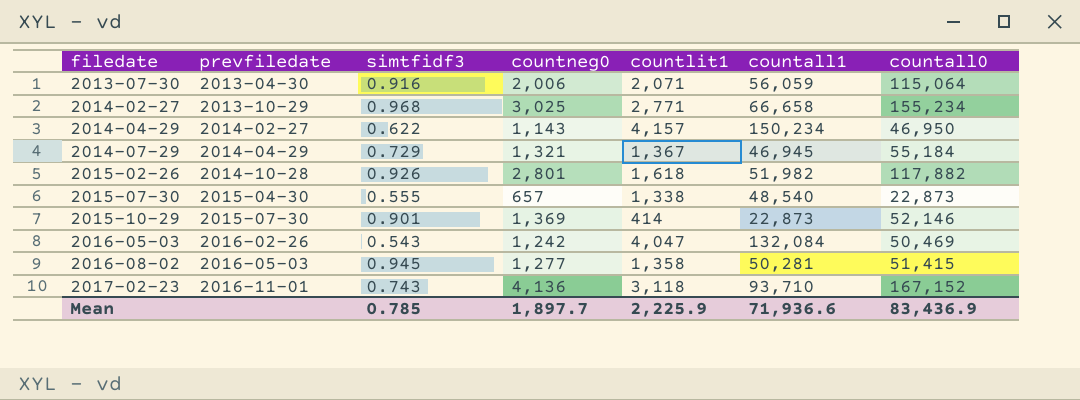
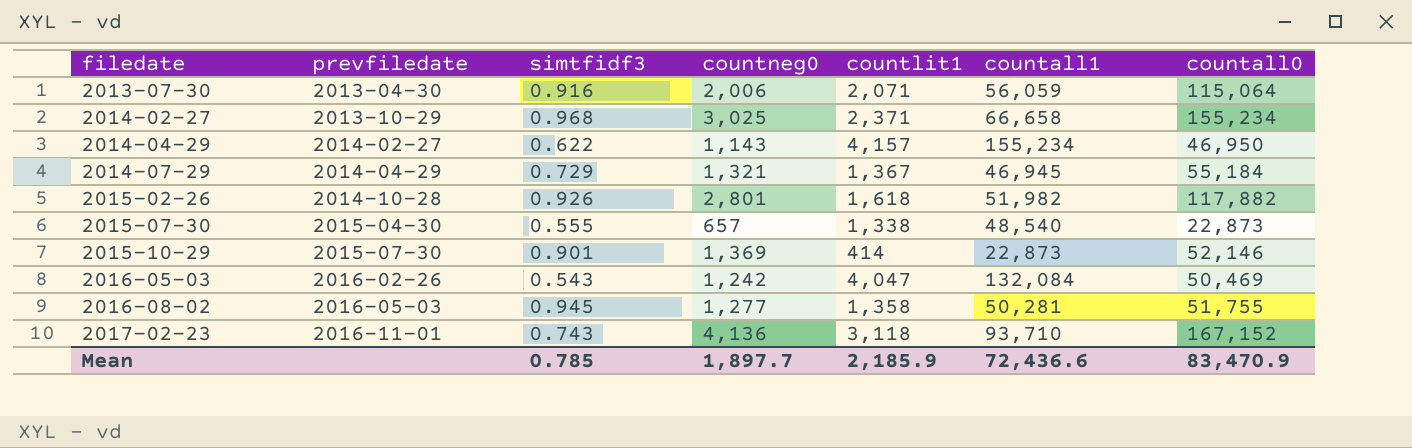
2014-02-27 | countlit1: 2,771 -> 2,371
2014-04-29 | countall1: 150,234 -> 155,234
2016-08-02 | countall0: 51,415 -> 51,755
Mean | countlit1: 2,225.9 -> 2,185.9
Mean | countall1: 71,936.6 -> 72,436.6
Mean | countall0: 83,436.9 -> 83,470.9

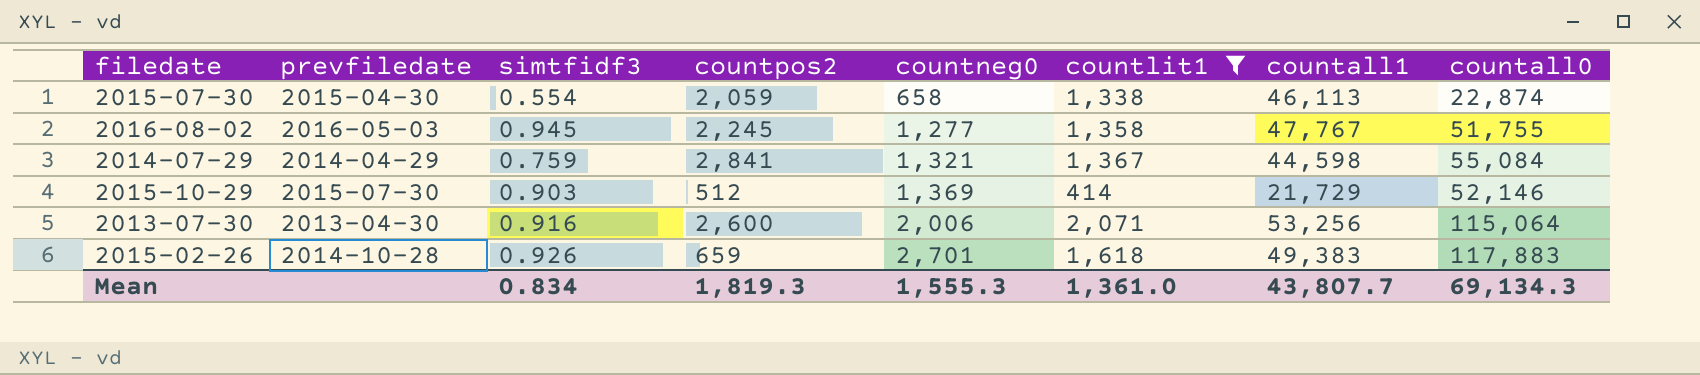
filter: none -> countlit1 <= 2,071
row order: filedate ascending -> countneg0 ascending
column countpos2 | position: none -> 4
2015-07-30 | simtfidf3: 0.555 -> 0.554
2015-07-30 | countneg0: 657 -> 658
2015-07-30 | countall1: 48,540 -> 46,113
2015-07-30 | countall0: 22,873 -> 22,874
2016-08-02 | countall1: 50,281 -> 47,767
2014-07-29 | simtfidf3: 0.729 -> 0.759
2014-07-29 | countall1: 46,945 -> 44,598
2014-07-29 | countall0: 55,184 -> 55,084
2015-10-29 | simtfidf3: 0.901 -> 0.903
2015-10-29 | countall1: 22,873 -> 21,729
2013-07-30 | countall1: 56,059 -> 53,256
2015-02-26 | countneg0: 2,801 -> 2,701
2015-02-26 | countall1: 51,982 -> 49,383
2015-02-26 | countall0: 117,882 -> 117,883
Mean | simtfidf3: 0.785 -> 0.834
Mean | countneg0: 1,897.7 -> 1,555.3
Mean | countlit1: 2,185.9 -> 1,361.0
Mean | countall1: 72,436.6 -> 43,807.7
Mean | countall0: 83,470.9 -> 69,134.3

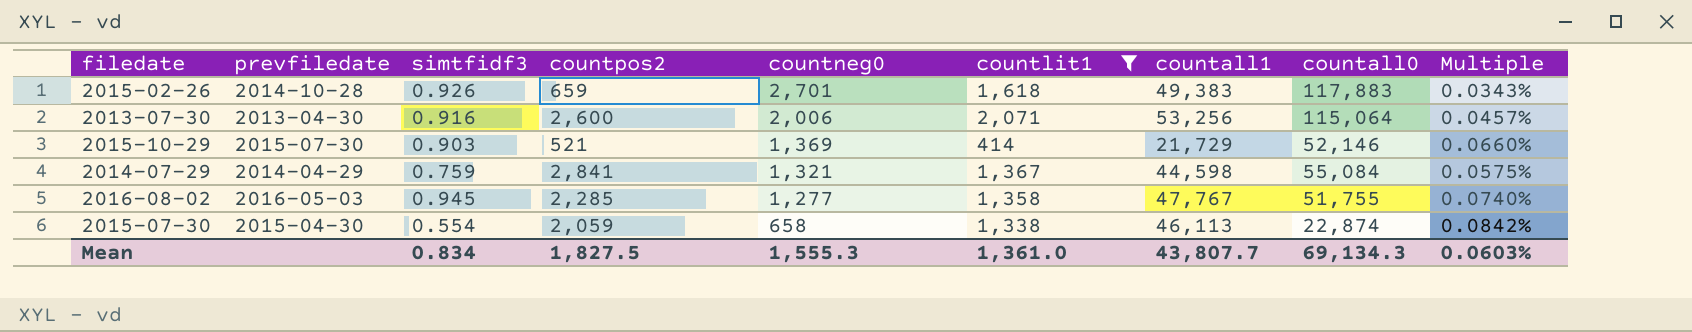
row order: countneg0 ascending -> countneg0 descending
column Multiple | formula: none -> [simtfidf3] / [countneg0]
2015-10-29 | countpos2: 512 -> 521
2016-08-02 | countpos2: 2,245 -> 2,285
Mean | countpos2: 1,819.3 -> 1,827.5

